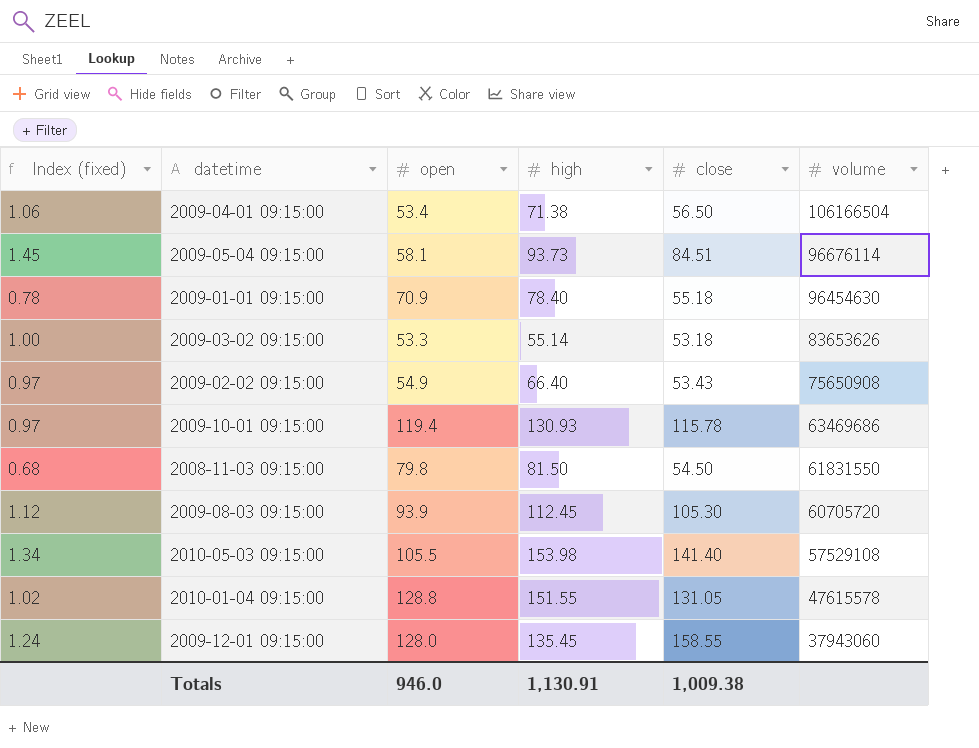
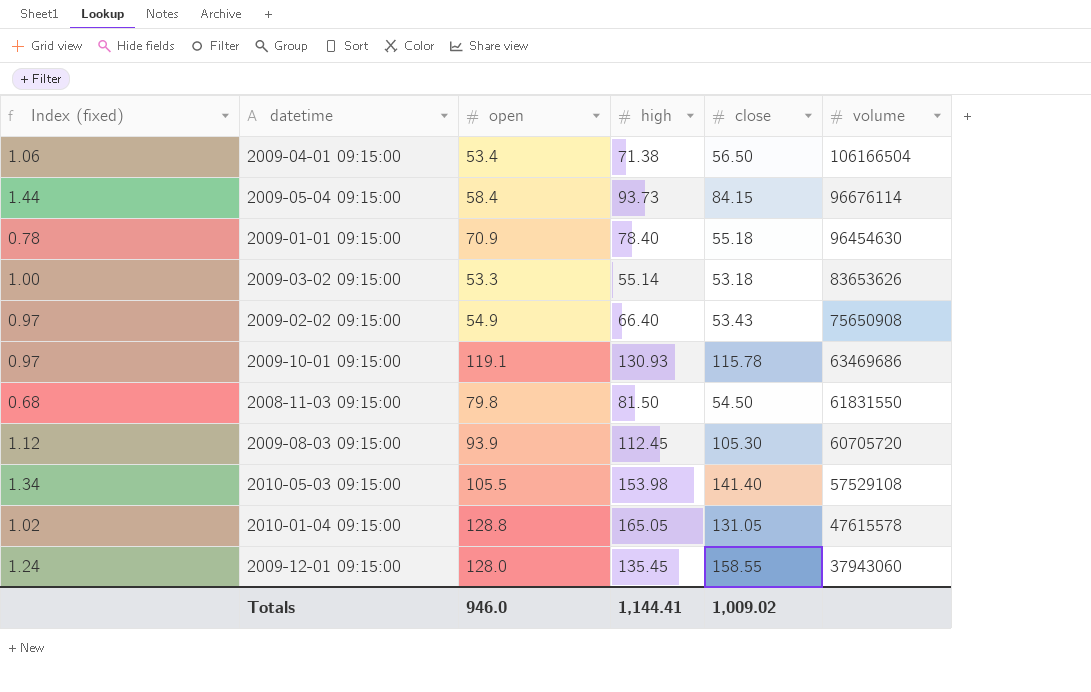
2009-05-04 09:15:00 | Index (fixed): 1.45 -> 1.44
2009-05-04 09:15:00 | open: 58.1 -> 58.4
2009-05-04 09:15:00 | close: 84.51 -> 84.15
2009-10-01 09:15:00 | open: 119.4 -> 119.1
2010-01-04 09:15:00 | high: 151.55 -> 165.05
Totals | high: 1,130.91 -> 1,144.41
Totals | close: 1,009.38 -> 1,009.02

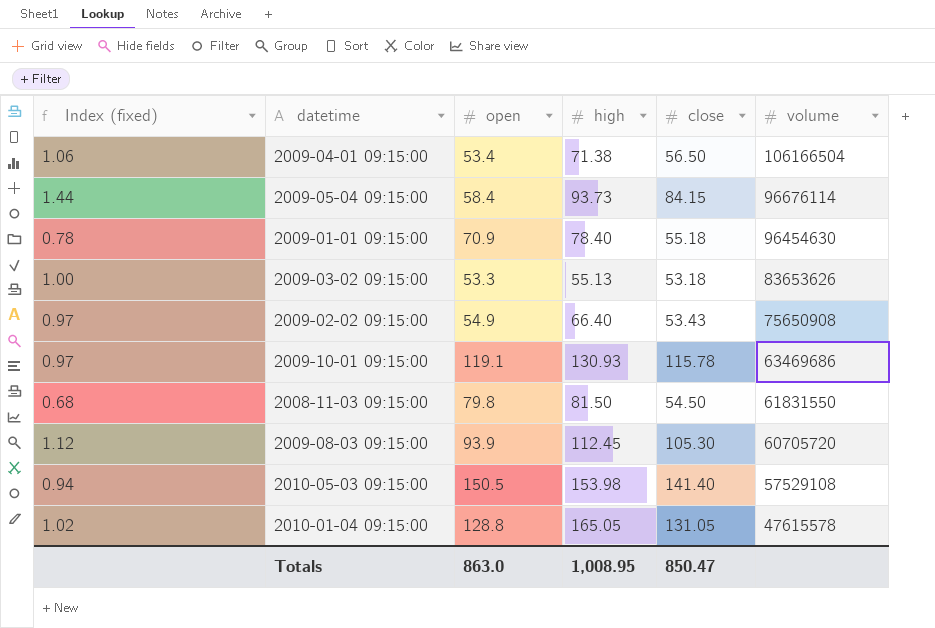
row 2009-12-01 09:15:00: 1.24 | 128.0 | 135.45 | 158.55 | 37943060 -> none
2009-03-02 09:15:00 | high: 55.14 -> 55.13
2010-05-03 09:15:00 | Index (fixed): 1.34 -> 0.94
2010-05-03 09:15:00 | open: 105.5 -> 150.5
Totals | open: 946.0 -> 863.0
Totals | high: 1,144.41 -> 1,008.95
Totals | close: 1,009.02 -> 850.47

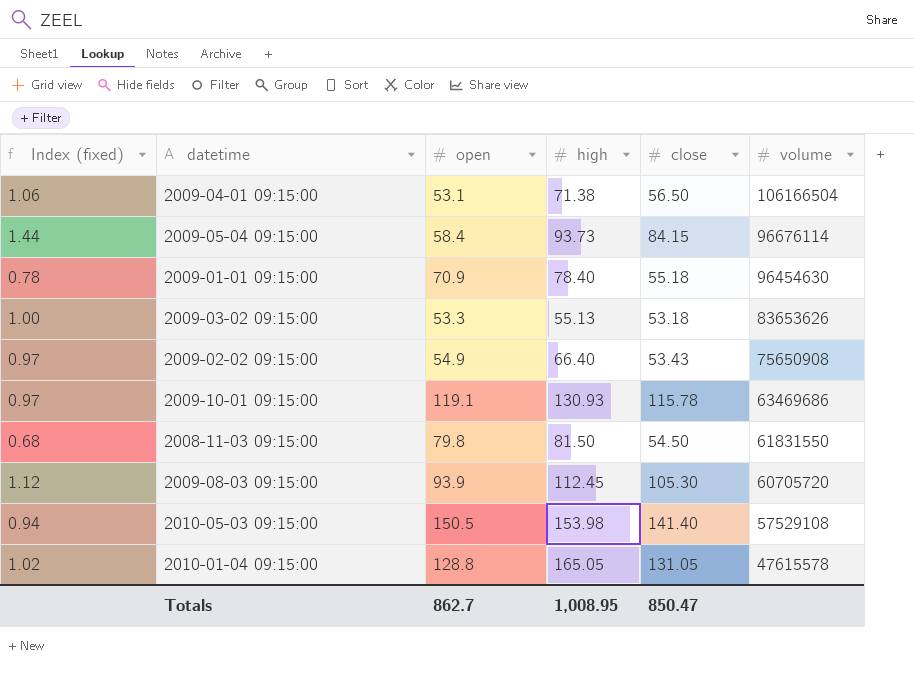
2009-04-01 09:15:00 | open: 53.4 -> 53.1
Totals | open: 863.0 -> 862.7

